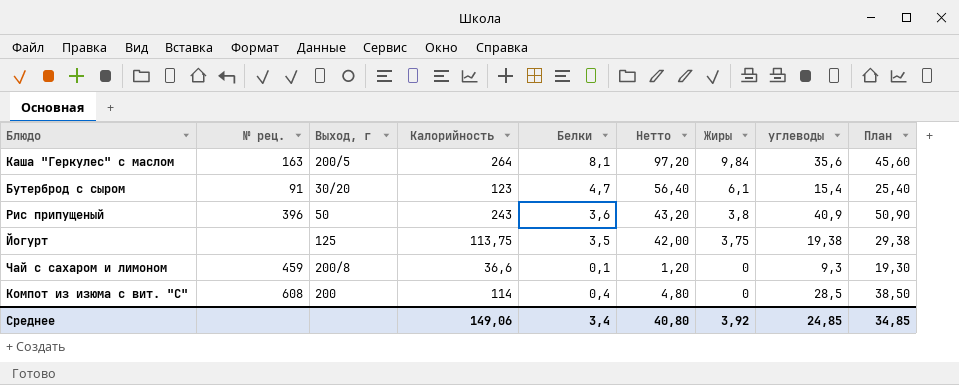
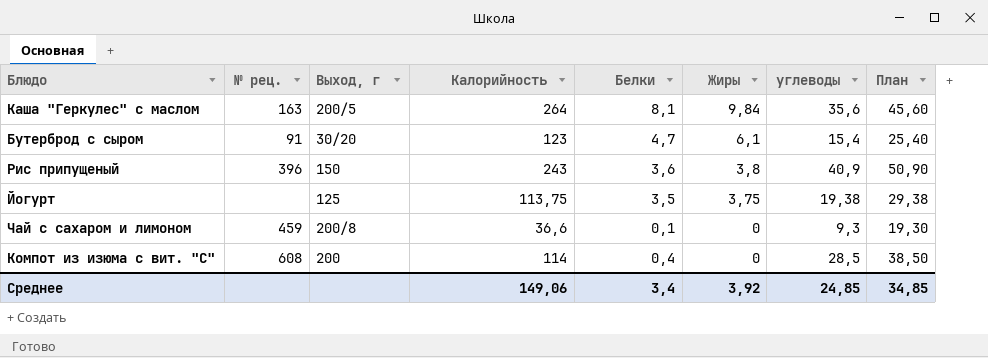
column Нетто | formula: [Белки] * 12 -> none
Рис припущеный | Выход, г: 50 -> 150

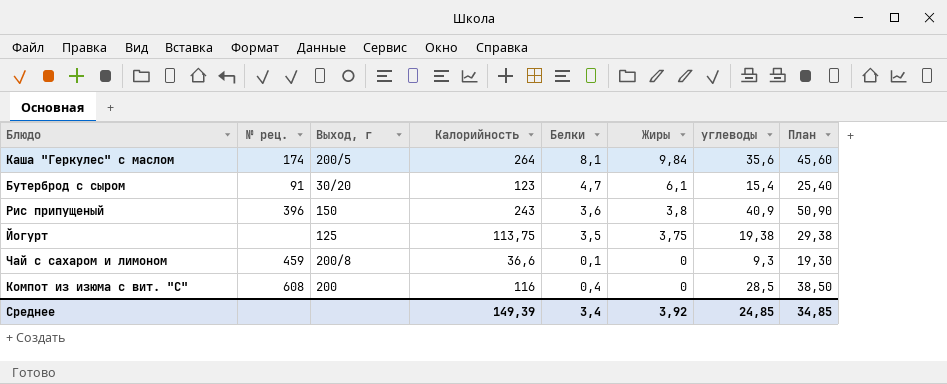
Каша "Геркулес" с маслом | № рец.: 163 -> 174
Компот из изюма с вит. "С" | Калорийность: 114 -> 116
Среднее | Калорийность: 149,06 -> 149,39

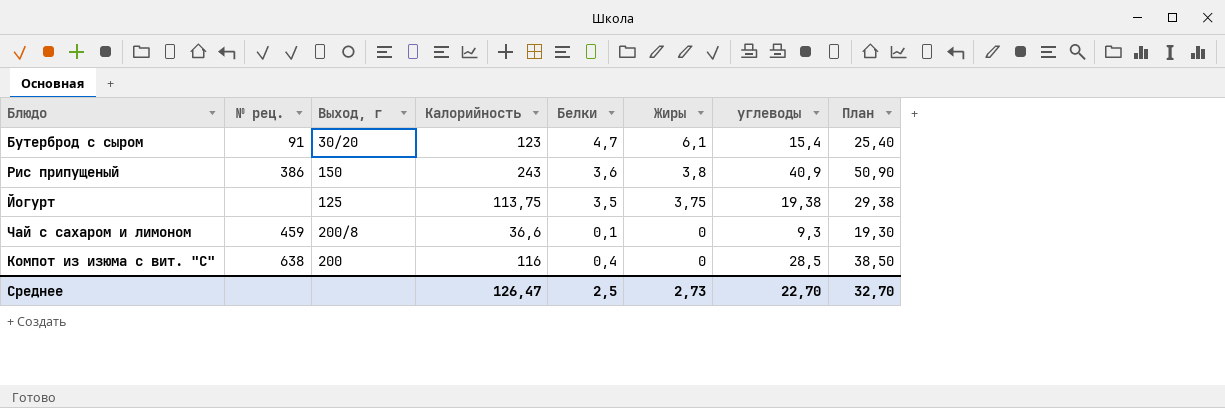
row Каша "Геркулес" с маслом: 174 | 200/5 | 264 | 8,1 | 9,84 | 35,6 | 45,60 -> none
Рис припущеный | № рец.: 396 -> 386
Компот из изюма с вит. "С" | № рец.: 608 -> 638
Среднее | Калорийность: 149,39 -> 126,47
Среднее | Белки: 3,4 -> 2,5
Среднее | Жиры: 3,92 -> 2,73
Среднее | углеводы: 24,85 -> 22,70
Среднее | План: 34,85 -> 32,70

